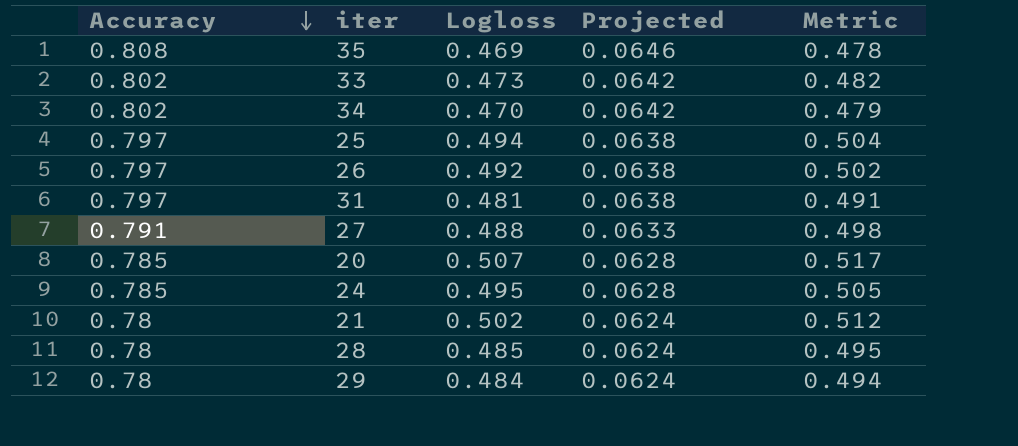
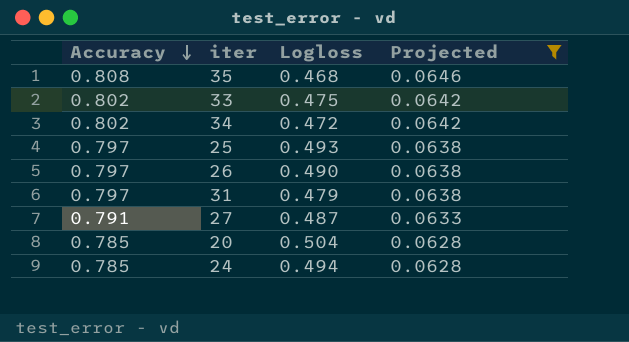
filter: none -> Projected != 0.0624
column Metric | formula: [Logloss] * 1.02 -> none
35 | Logloss: 0.469 -> 0.468
33 | Logloss: 0.473 -> 0.475
34 | Logloss: 0.470 -> 0.472
25 | Logloss: 0.494 -> 0.493
26 | Logloss: 0.492 -> 0.490
31 | Logloss: 0.481 -> 0.479
27 | Logloss: 0.488 -> 0.487
20 | Logloss: 0.507 -> 0.504
24 | Logloss: 0.495 -> 0.494

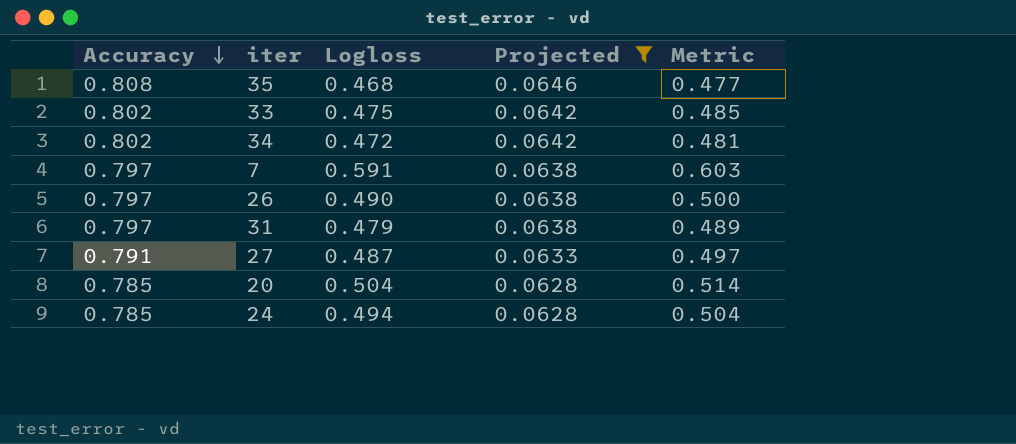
column Metric | formula: none -> [Logloss] * 1.02
row 25: 0.797 | 0.493 | 0.0638 -> none
row 7: none -> 0.797 | 0.591 | 0.0638 | 0.603

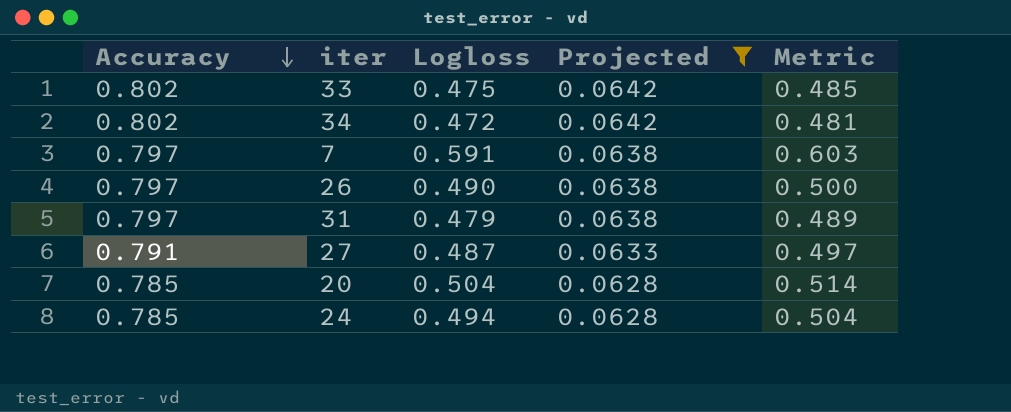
row 35: 0.808 | 0.468 | 0.0646 | 0.477 -> none

